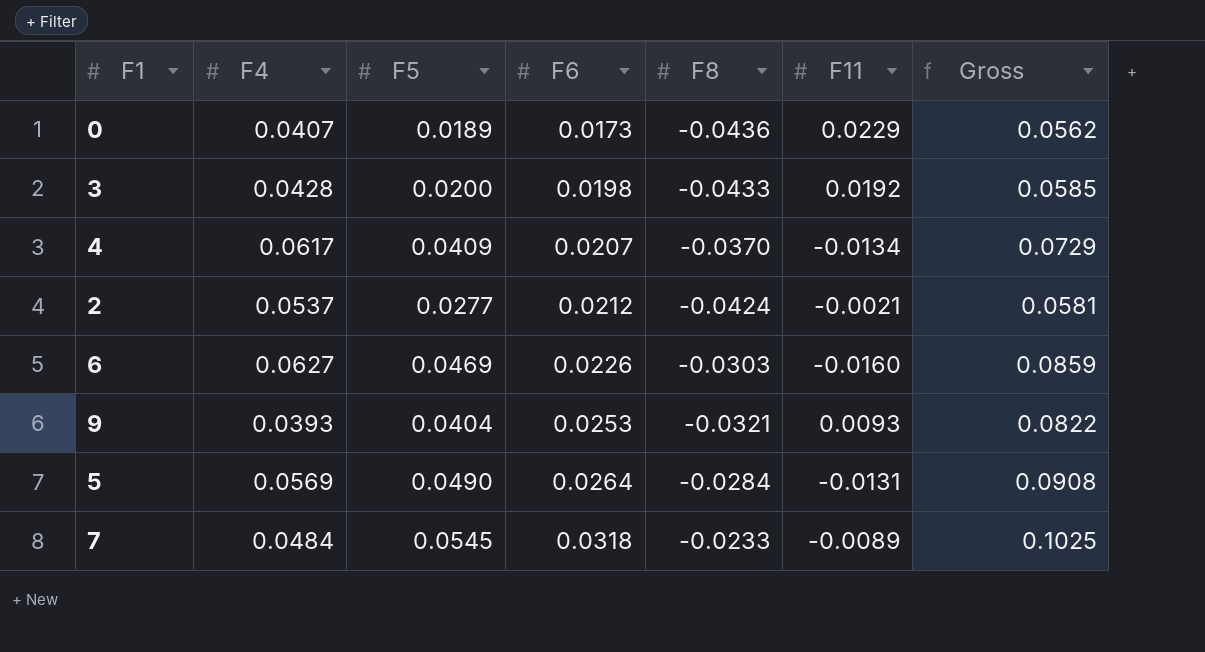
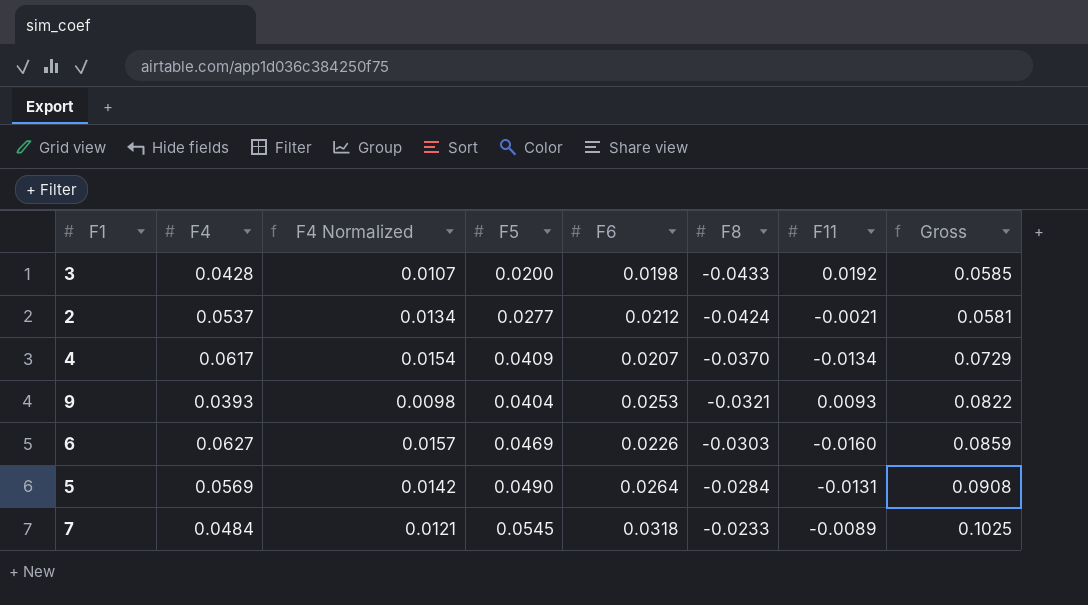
row order: F6 ascending -> F8 ascending
column F4 Normalized | formula: none -> [F4] * 0.25
row 0: 0.0407 | 0.0189 | 0.0173 | -0.0436 | 0.0229 | 0.0562 -> none

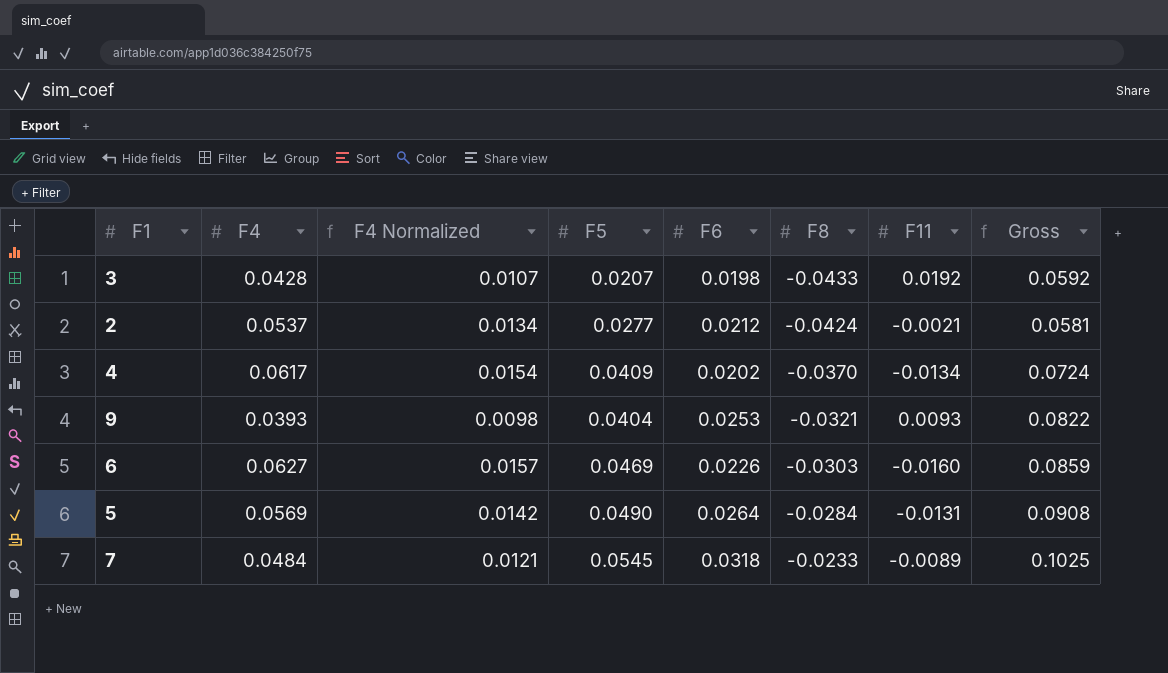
3 | F5: 0.0200 -> 0.0207
3 | Gross: 0.0585 -> 0.0592
4 | F6: 0.0207 -> 0.0202
4 | Gross: 0.0729 -> 0.0724

